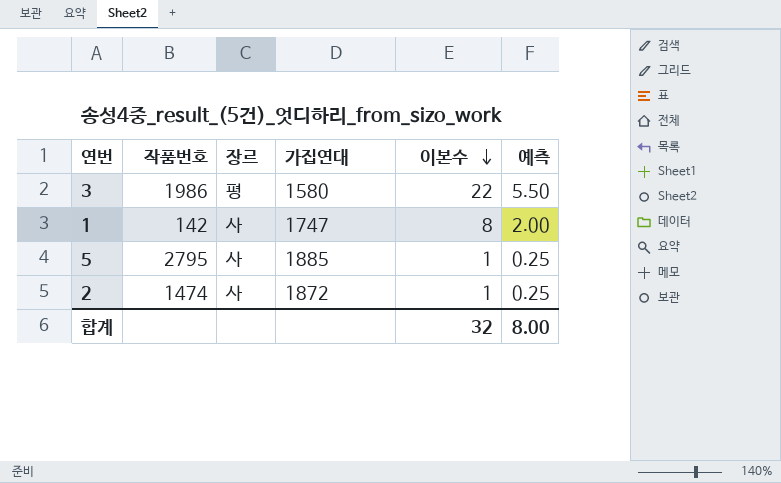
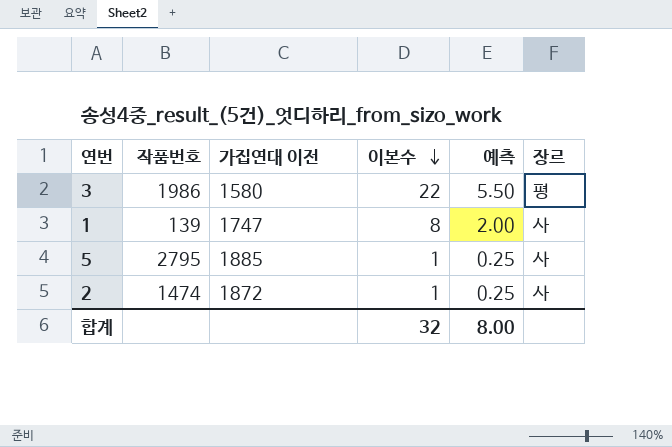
column name: 가집연대 -> 가집연대 이전
column 장르 | position: 3 -> 6
1 | 작품번호: 142 -> 139

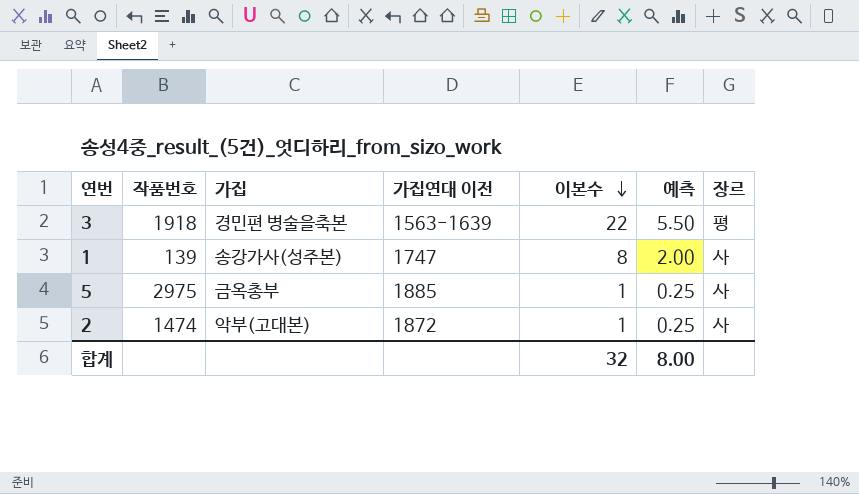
column 가집 | position: none -> 3
3 | 작품번호: 1986 -> 1918
3 | 가집연대 이전: 1580 -> 1563-1639
5 | 작품번호: 2795 -> 2975

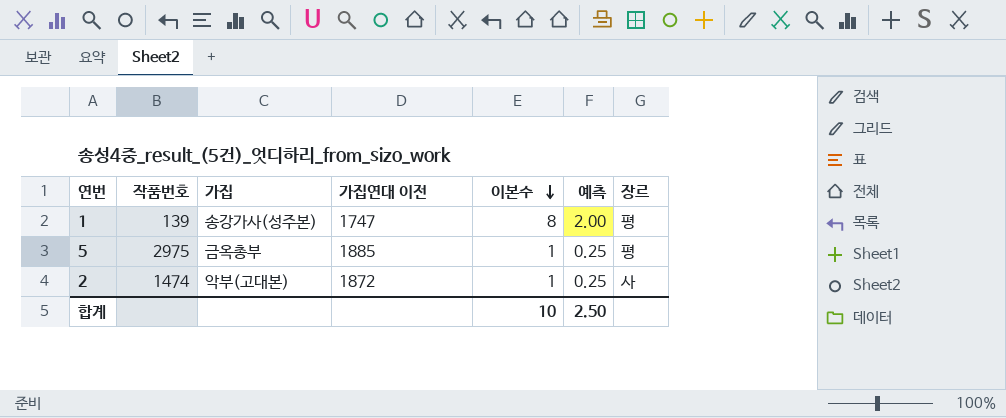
row 3: 1918 | 경민편 병술을축본 | 1563-1639 | 22 | 5.50 | 평 -> none
1 | 장르: 사 -> 평
5 | 장르: 사 -> 평
합계 | 이본수: 32 -> 10
합계 | 예측: 8.00 -> 2.50

